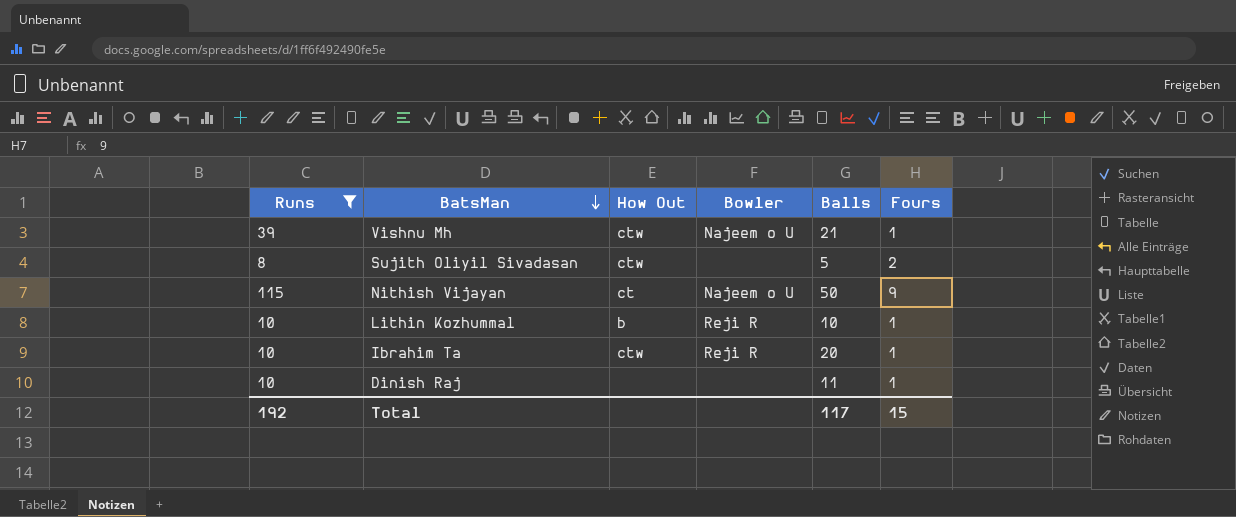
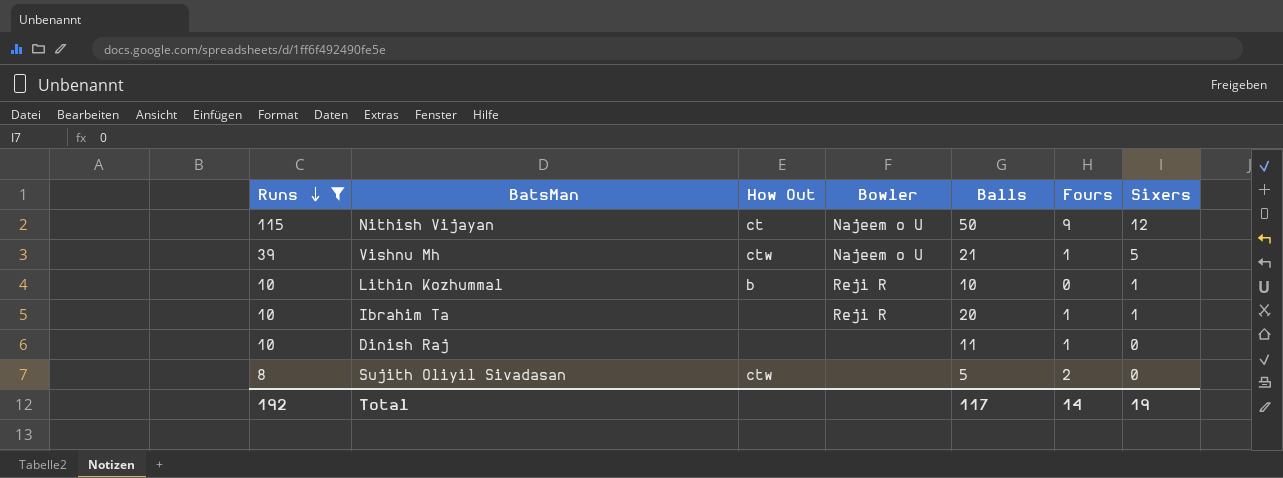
row order: BatsMan descending -> Runs descending
column Sixers | position: none -> 7
Lithin Kozhummal | Fours: 1 -> 0
Ibrahim Ta | How Out: ctw -> none
Total | Fours: 15 -> 14

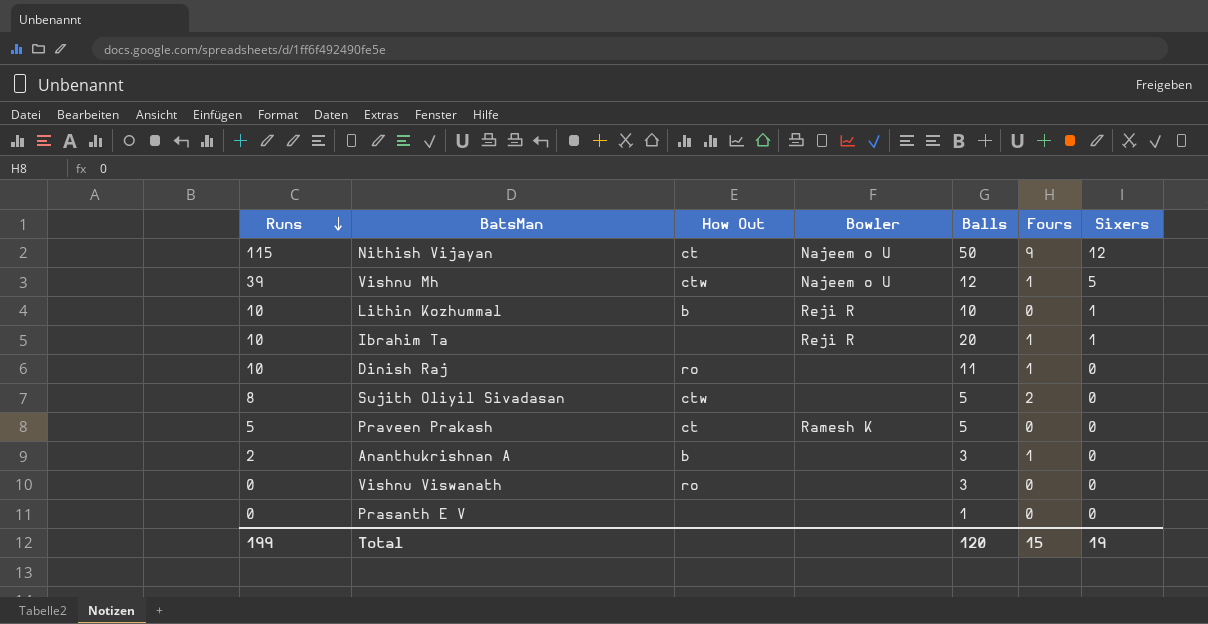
filter: Runs >= 8 -> none
Vishnu Mh | Balls: 21 -> 12
Dinish Raj | How Out: none -> ro
Total | Runs: 192 -> 199
Total | Balls: 117 -> 120
Total | Fours: 14 -> 15

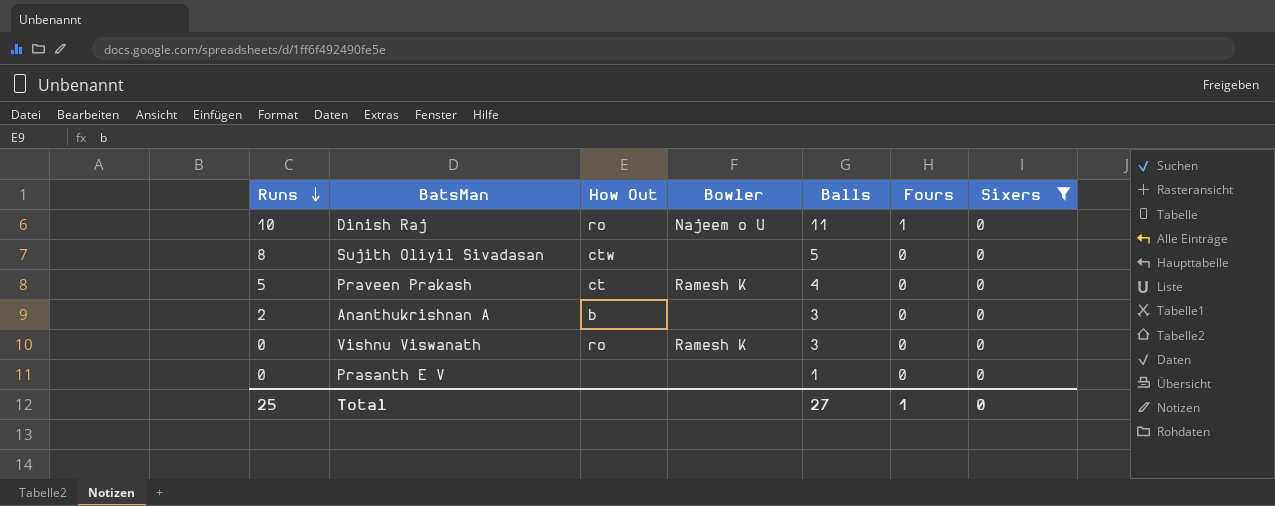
filter: none -> Sixers = 0
Dinish Raj | Bowler: none -> Najeem o U
Sujith Oliyil Sivadasan | Fours: 2 -> 0
Praveen Prakash | Balls: 5 -> 4
Ananthukrishnan A | Fours: 1 -> 0
Vishnu Viswanath | Bowler: none -> Ramesh K
Total | Runs: 199 -> 25
Total | Balls: 120 -> 27
Total | Fours: 15 -> 1
Total | Sixers: 19 -> 0

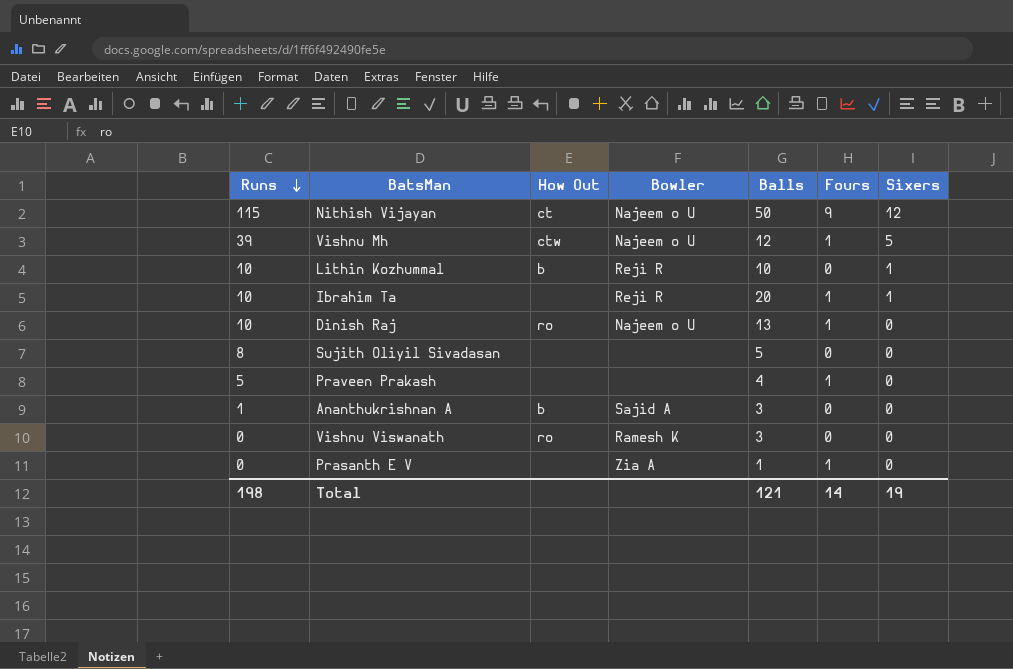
filter: Sixers = 0 -> none
Dinish Raj | Balls: 11 -> 13
Sujith Oliyil Sivadasan | How Out: ctw -> none
Praveen Prakash | How Out: ct -> none
Praveen Prakash | Bowler: Ramesh K -> none
Praveen Prakash | Fours: 0 -> 1
Ananthukrishnan A | Runs: 2 -> 1
Ananthukrishnan A | Bowler: none -> Sajid A
Prasanth E V | Bowler: none -> Zia A
Prasanth E V | Fours: 0 -> 1
Total | Runs: 25 -> 198
Total | Balls: 27 -> 121
Total | Fours: 1 -> 14
Total | Sixers: 0 -> 19

